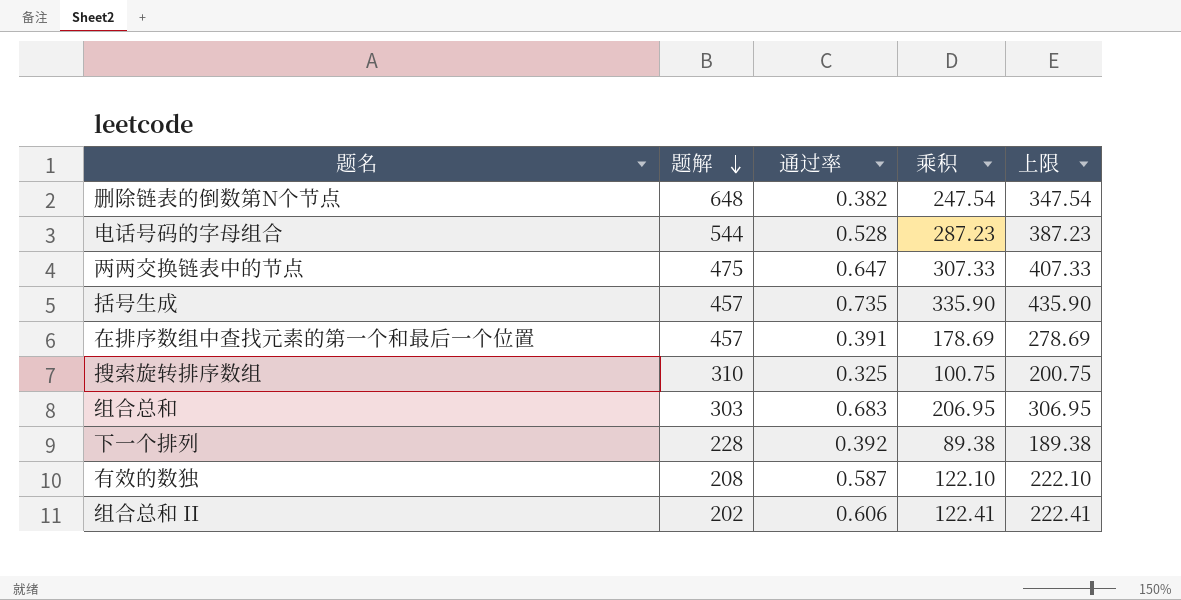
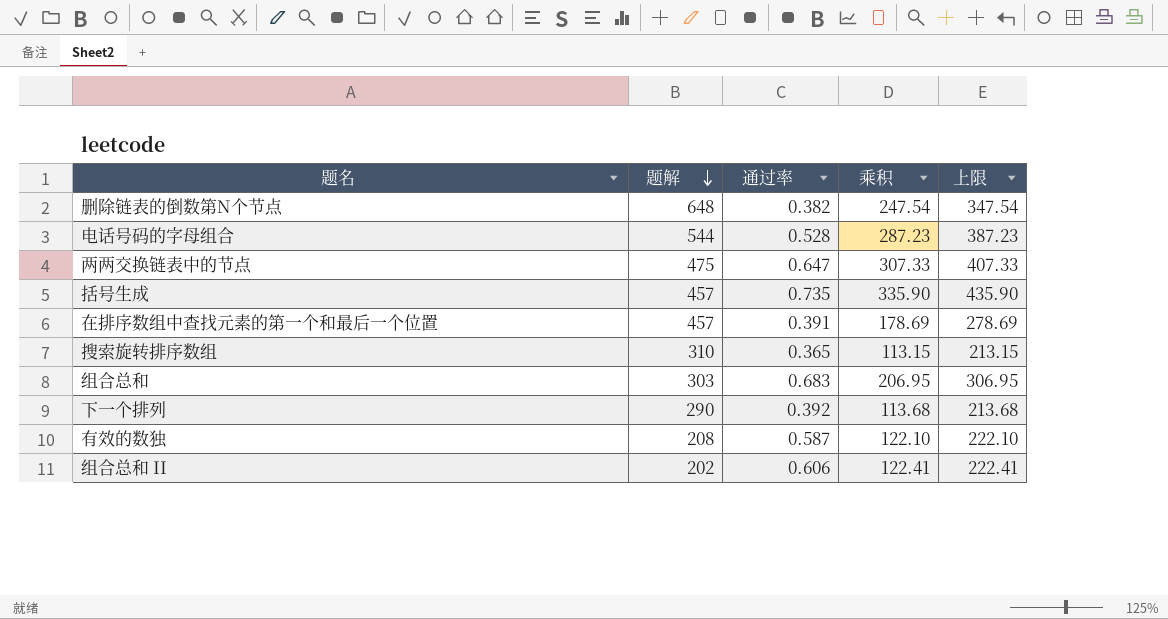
搜索旋转排序数组 | 通过率: 0.325 -> 0.365
搜索旋转排序数组 | 乘积: 100.75 -> 113.15
搜索旋转排序数组 | 上限: 200.75 -> 213.15
下一个排列 | 题解: 228 -> 290
下一个排列 | 乘积: 89.38 -> 113.68
下一个排列 | 上限: 189.38 -> 213.68

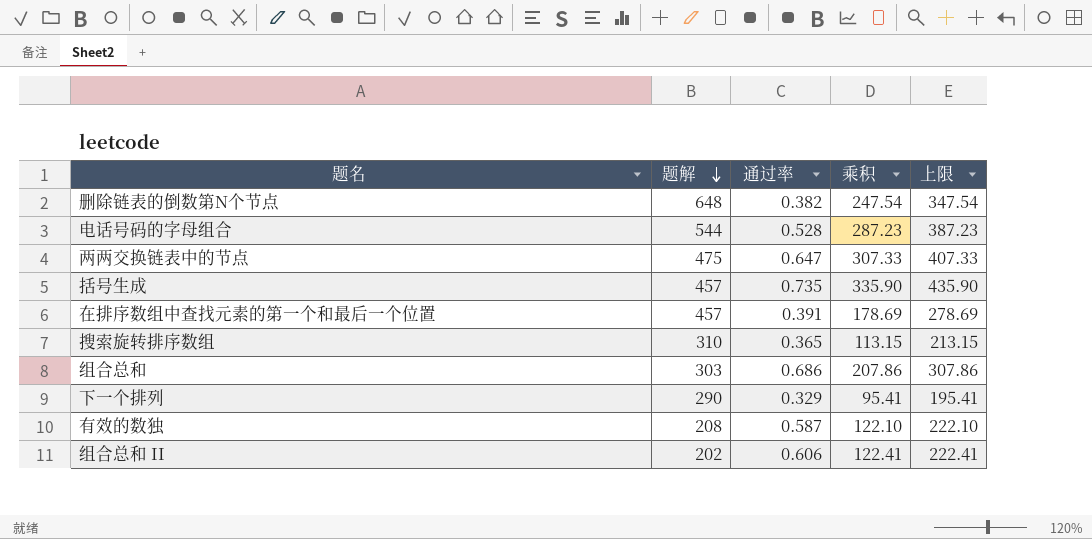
组合总和 | 通过率: 0.683 -> 0.686
组合总和 | 乘积: 206.95 -> 207.86
组合总和 | 上限: 306.95 -> 307.86
下一个排列 | 通过率: 0.392 -> 0.329
下一个排列 | 乘积: 113.68 -> 95.41
下一个排列 | 上限: 213.68 -> 195.41

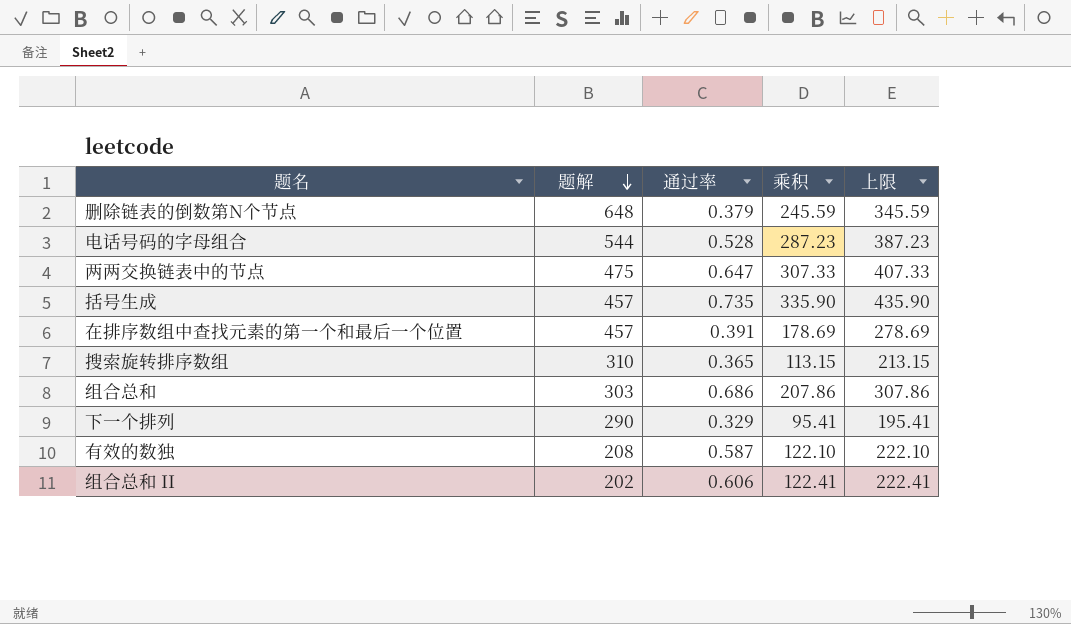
删除链表的倒数第N个节点 | 通过率: 0.382 -> 0.379
删除链表的倒数第N个节点 | 乘积: 247.54 -> 245.59
删除链表的倒数第N个节点 | 上限: 347.54 -> 345.59

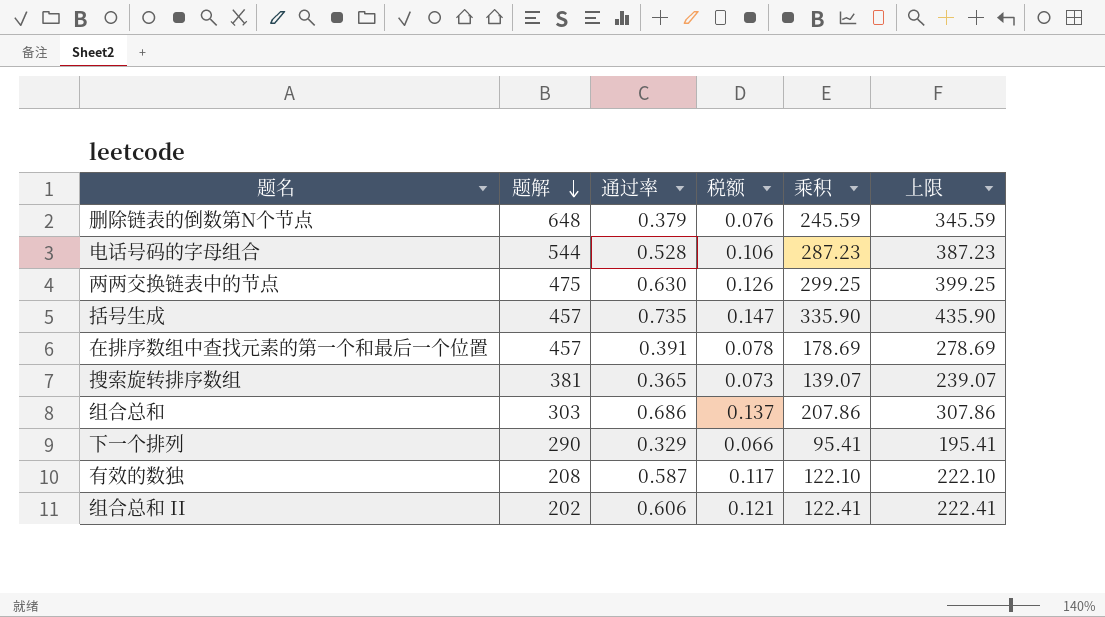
column 税额 | formula: none -> [通过率] * 0.2
两两交换链表中的节点 | 通过率: 0.647 -> 0.630
两两交换链表中的节点 | 乘积: 307.33 -> 299.25
两两交换链表中的节点 | 上限: 407.33 -> 399.25
搜索旋转排序数组 | 题解: 310 -> 381
搜索旋转排序数组 | 乘积: 113.15 -> 139.07
搜索旋转排序数组 | 上限: 213.15 -> 239.07

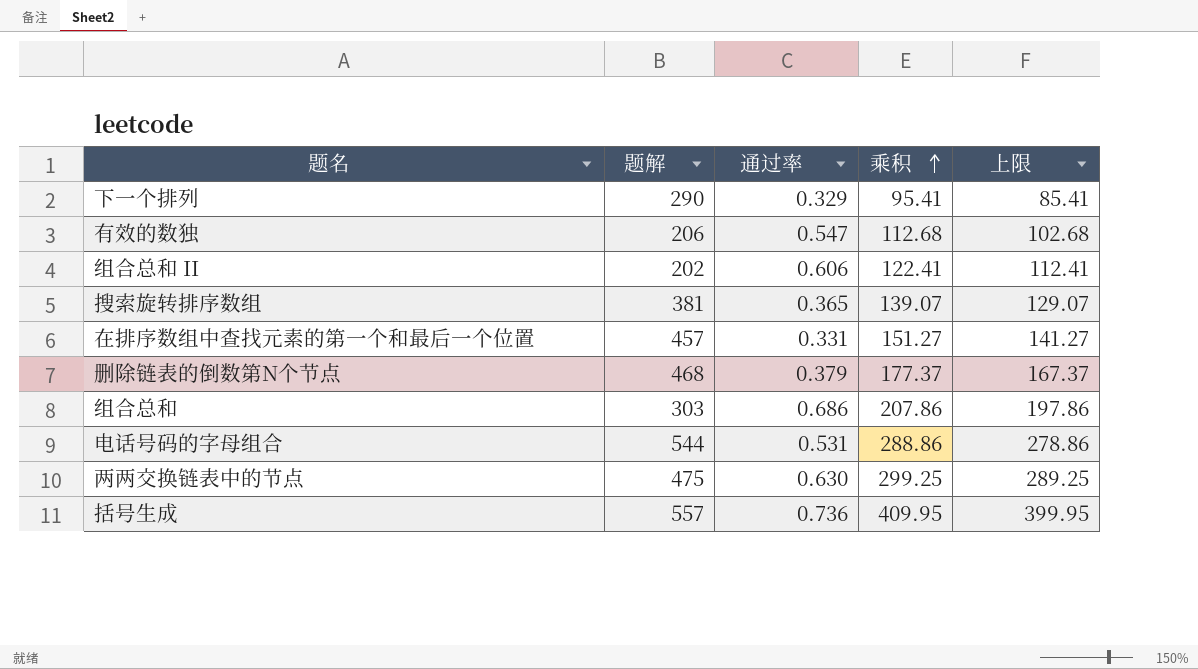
row order: 题解 descending -> 乘积 ascending
column 税额 | formula: [通过率] * 0.2 -> none
column 上限 | formula: [乘积] + 100 -> [乘积] - 10
有效的数独 | 题解: 208 -> 206
有效的数独 | 通过率: 0.587 -> 0.547
有效的数独 | 乘积: 122.10 -> 112.68
在排序数组中查找元素的第一个和最后一个位置 | 通过率: 0.391 -> 0.331
在排序数组中查找元素的第一个和最后一个位置 | 乘积: 178.69 -> 151.27
删除链表的倒数第N个节点 | 题解: 648 -> 468
删除链表的倒数第N个节点 | 乘积: 245.59 -> 177.37
电话号码的字母组合 | 通过率: 0.528 -> 0.531
电话号码的字母组合 | 乘积: 287.23 -> 288.86
括号生成 | 题解: 457 -> 557
括号生成 | 通过率: 0.735 -> 0.736
括号生成 | 乘积: 335.90 -> 409.95

